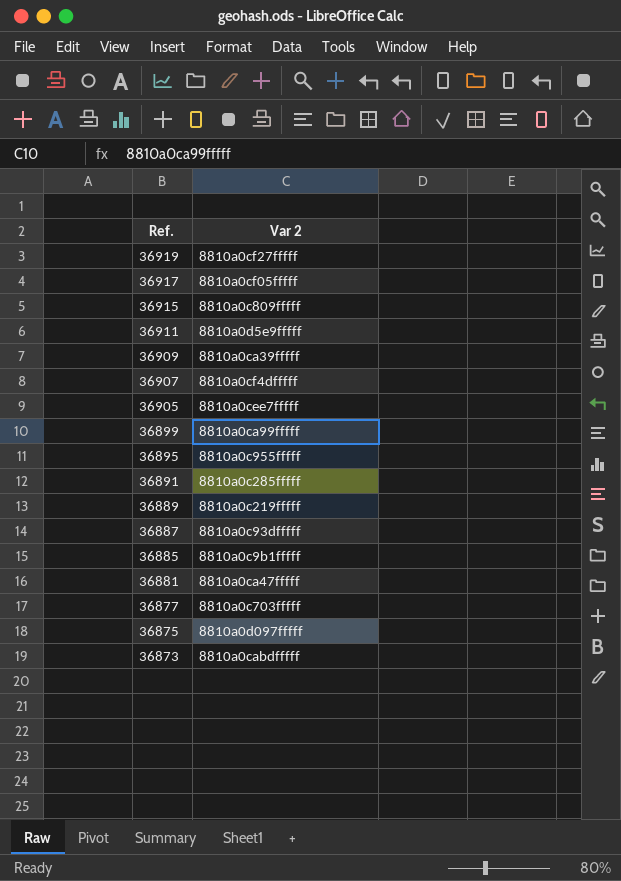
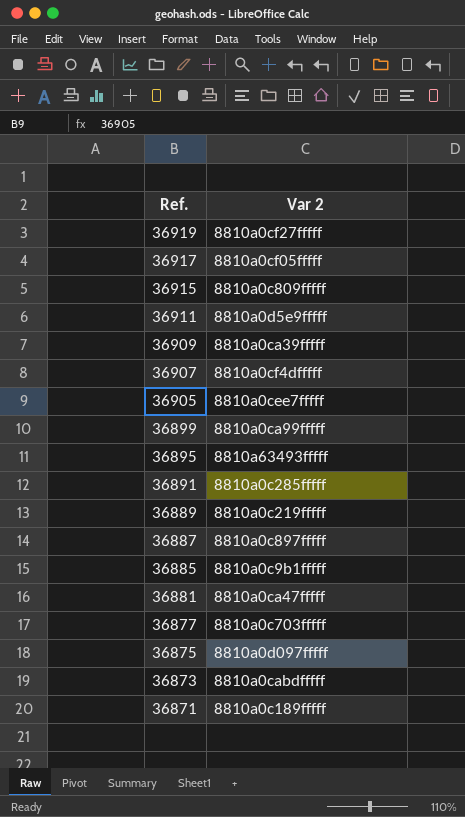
36895 | Var 2: 8810a0c955fffff -> 8810a63493fffff
36887 | Var 2: 8810a0c93dfffff -> 8810a0c897fffff
row 36871: none -> 8810a0c189fffff

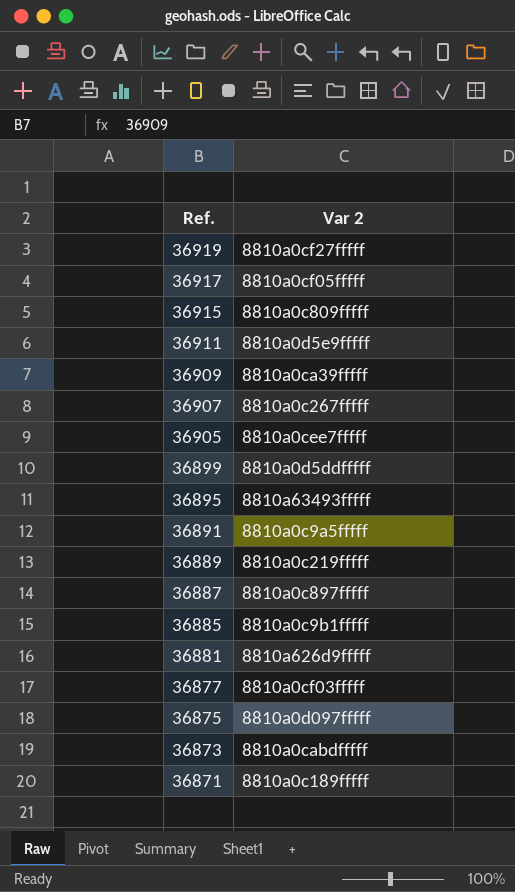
36907 | Var 2: 8810a0cf4dfffff -> 8810a0c267fffff
36899 | Var 2: 8810a0ca99fffff -> 8810a0d5ddfffff
36891 | Var 2: 8810a0c285fffff -> 8810a0c9a5fffff
36881 | Var 2: 8810a0ca47fffff -> 8810a626d9fffff
36877 | Var 2: 8810a0c703fffff -> 8810a0cf03fffff

